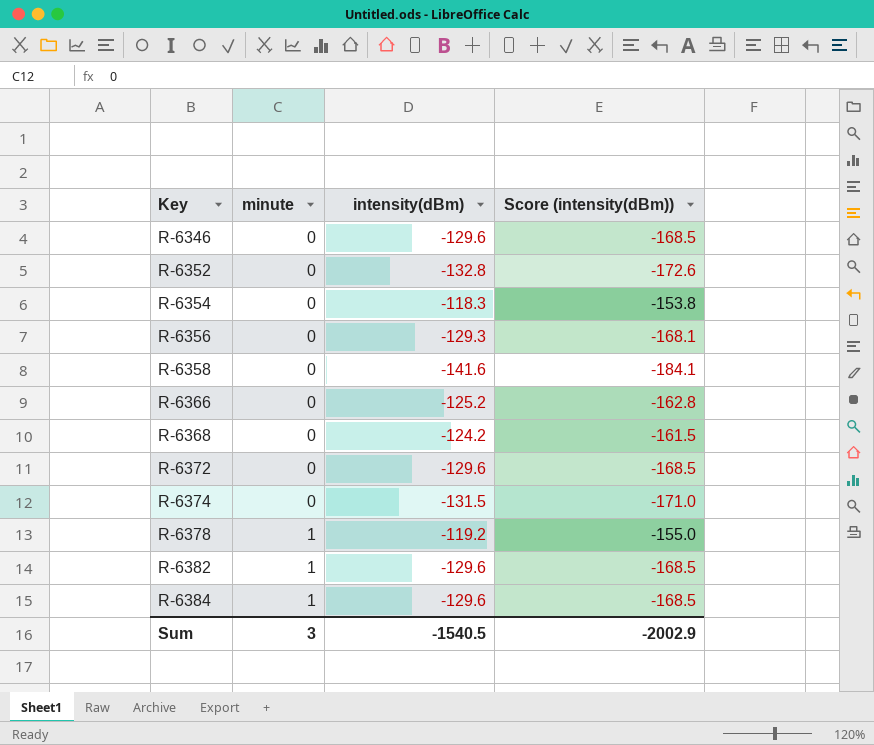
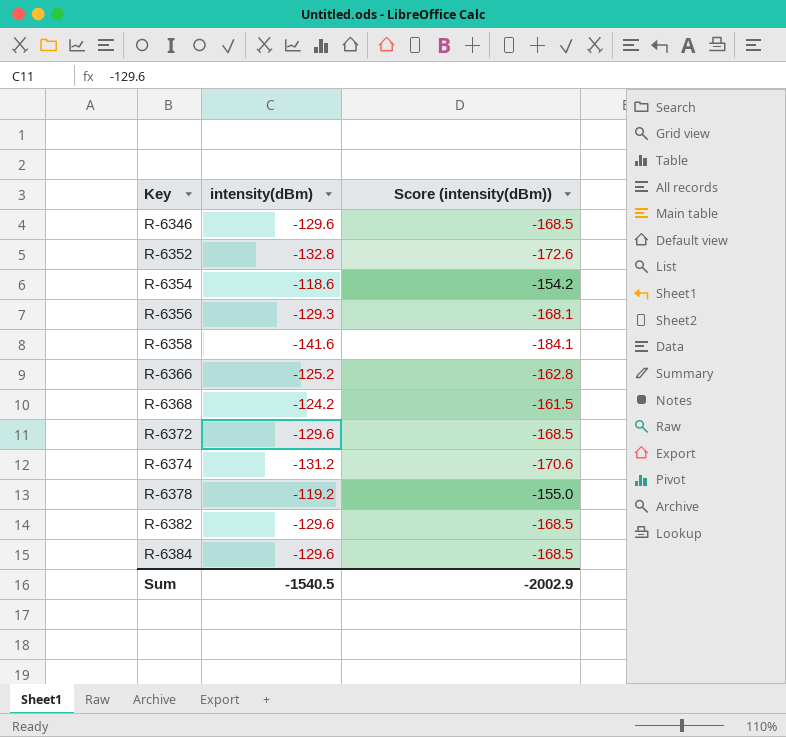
column minute | position: 2 -> none
R-6354 | intensity(dBm): -118.3 -> -118.6
R-6354 | Score (intensity(dBm)): -153.8 -> -154.2
R-6374 | intensity(dBm): -131.5 -> -131.2
R-6374 | Score (intensity(dBm)): -171.0 -> -170.6

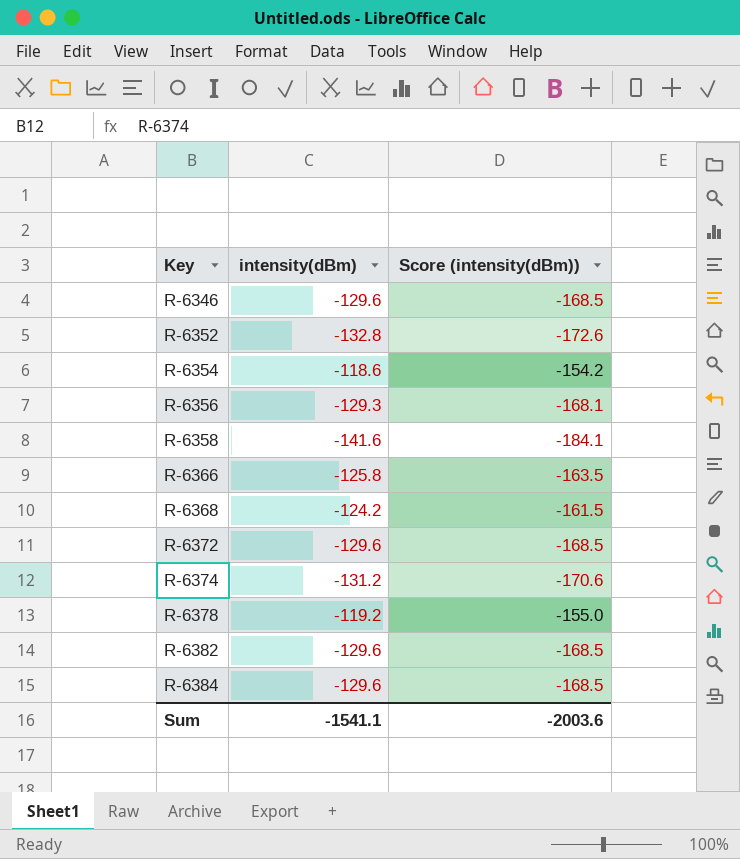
R-6366 | intensity(dBm): -125.2 -> -125.8
R-6366 | Score (intensity(dBm)): -162.8 -> -163.5
Sum | intensity(dBm): -1540.5 -> -1541.1
Sum | Score (intensity(dBm)): -2002.9 -> -2003.6

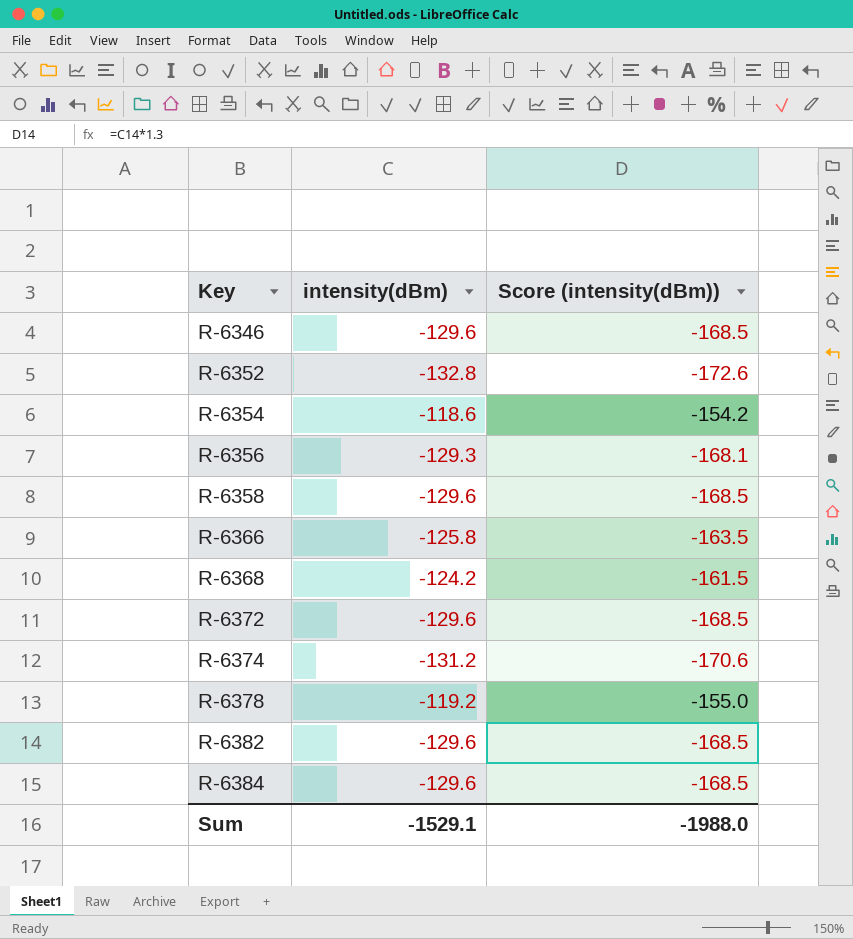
R-6358 | intensity(dBm): -141.6 -> -129.6
R-6358 | Score (intensity(dBm)): -184.1 -> -168.5
Sum | intensity(dBm): -1541.1 -> -1529.1
Sum | Score (intensity(dBm)): -2003.6 -> -1988.0

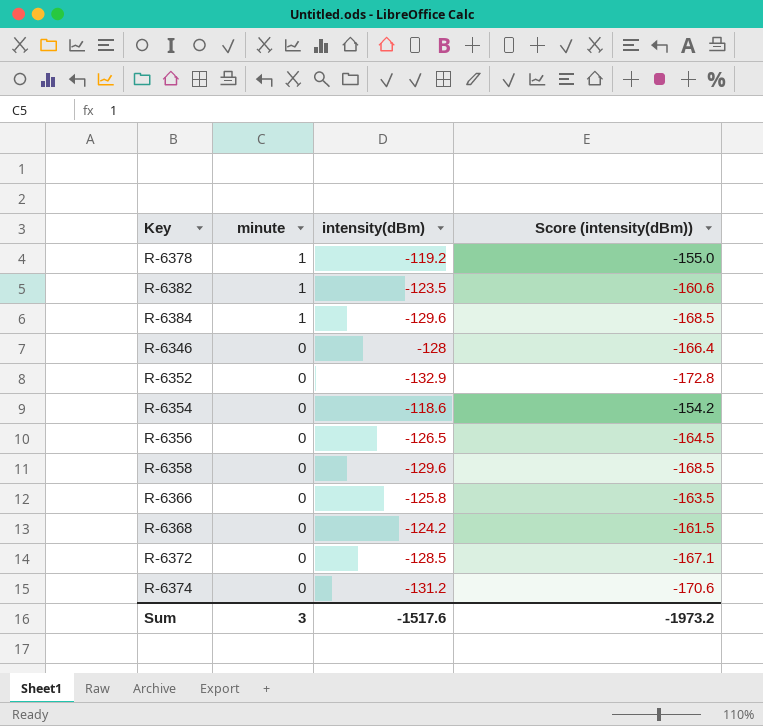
row order: Key ascending -> minute descending
column minute | position: none -> 2
R-6382 | intensity(dBm): -129.6 -> -123.5
R-6382 | Score (intensity(dBm)): -168.5 -> -160.6
R-6346 | intensity(dBm): -129.6 -> -128
R-6346 | Score (intensity(dBm)): -168.5 -> -166.4
R-6352 | intensity(dBm): -132.8 -> -132.9
R-6352 | Score (intensity(dBm)): -172.6 -> -172.8
R-6356 | intensity(dBm): -129.3 -> -126.5
R-6356 | Score (intensity(dBm)): -168.1 -> -164.5
R-6372 | intensity(dBm): -129.6 -> -128.5
R-6372 | Score (intensity(dBm)): -168.5 -> -167.1
Sum | intensity(dBm): -1529.1 -> -1517.6
Sum | Score (intensity(dBm)): -1988.0 -> -1973.2

